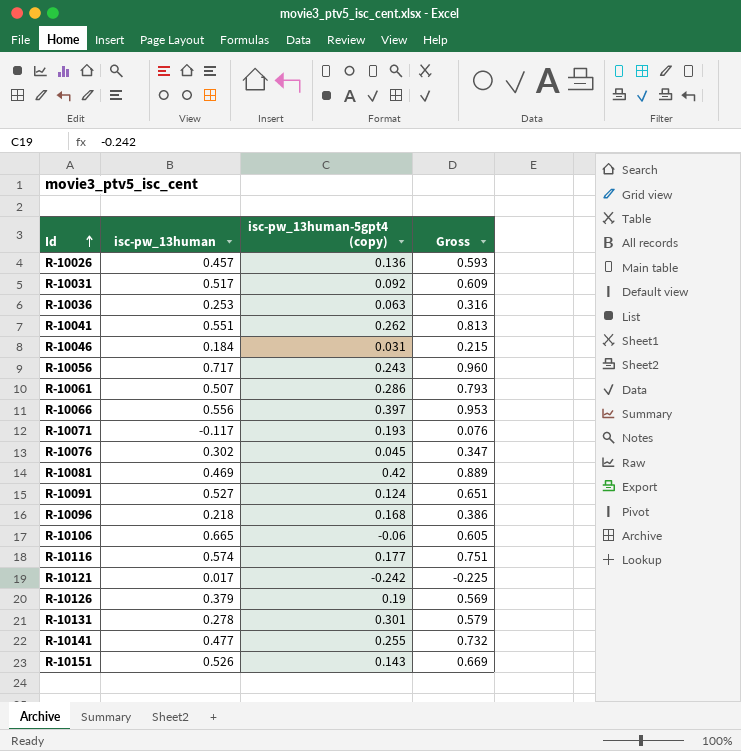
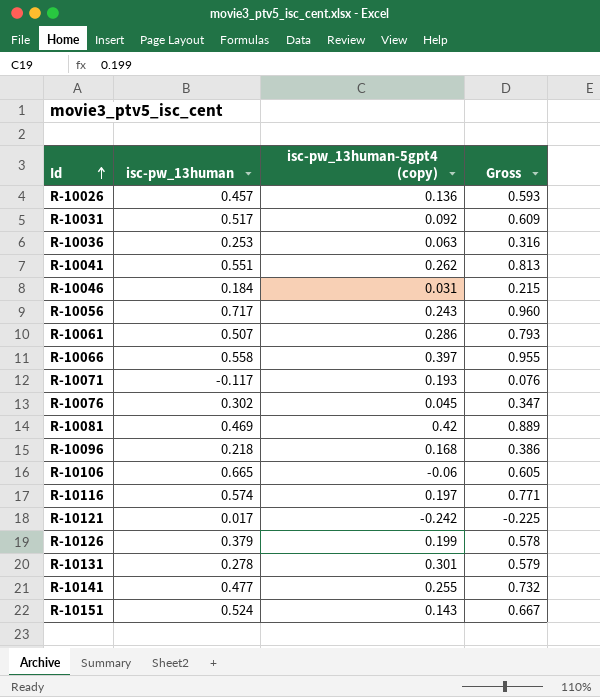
row R-10091: 0.527 | 0.124 | 0.651 -> none
R-10066 | isc-pw_13human: 0.556 -> 0.558
R-10066 | Gross: 0.953 -> 0.955
R-10116 | isc-pw_13human-5gpt4 (copy): 0.177 -> 0.197
R-10116 | Gross: 0.751 -> 0.771
R-10126 | isc-pw_13human-5gpt4 (copy): 0.19 -> 0.199
R-10126 | Gross: 0.569 -> 0.578
R-10151 | isc-pw_13human: 0.526 -> 0.524
R-10151 | Gross: 0.669 -> 0.667

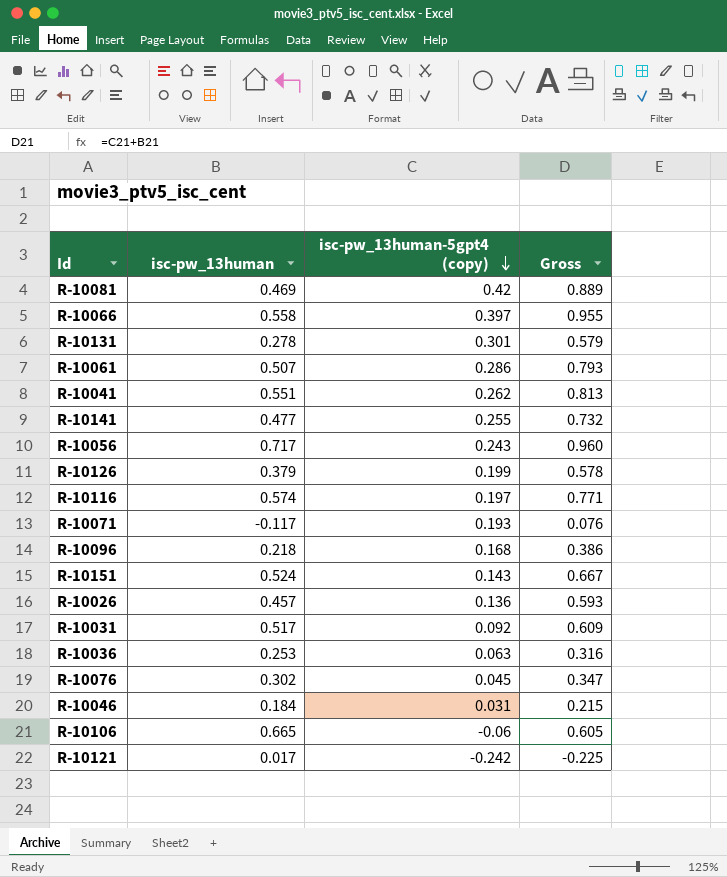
row order: Id ascending -> isc-pw_13human-5gpt4 (copy) descending

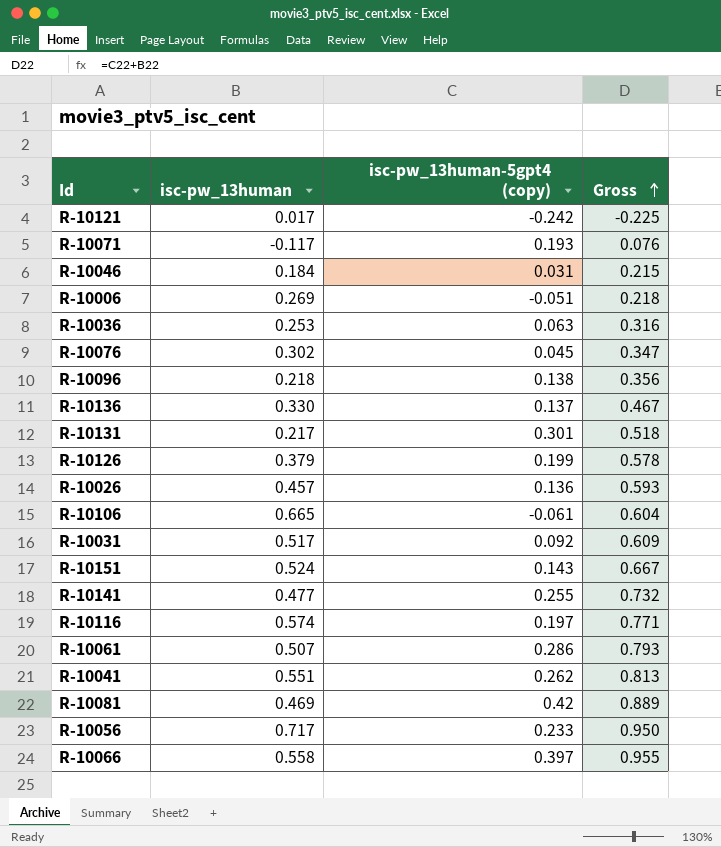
row order: isc-pw_13human-5gpt4 (copy) descending -> Gross ascending
row R-10006: none -> 0.269 | -0.051 | 0.218
R-10096 | isc-pw_13human-5gpt4 (copy): 0.168 -> 0.138
R-10096 | Gross: 0.386 -> 0.356
row R-10136: none -> 0.330 | 0.137 | 0.467
R-10131 | isc-pw_13human: 0.278 -> 0.217
R-10131 | Gross: 0.579 -> 0.518
R-10106 | isc-pw_13human-5gpt4 (copy): -0.06 -> -0.061
R-10106 | Gross: 0.605 -> 0.604
R-10056 | isc-pw_13human-5gpt4 (copy): 0.243 -> 0.233
R-10056 | Gross: 0.960 -> 0.950

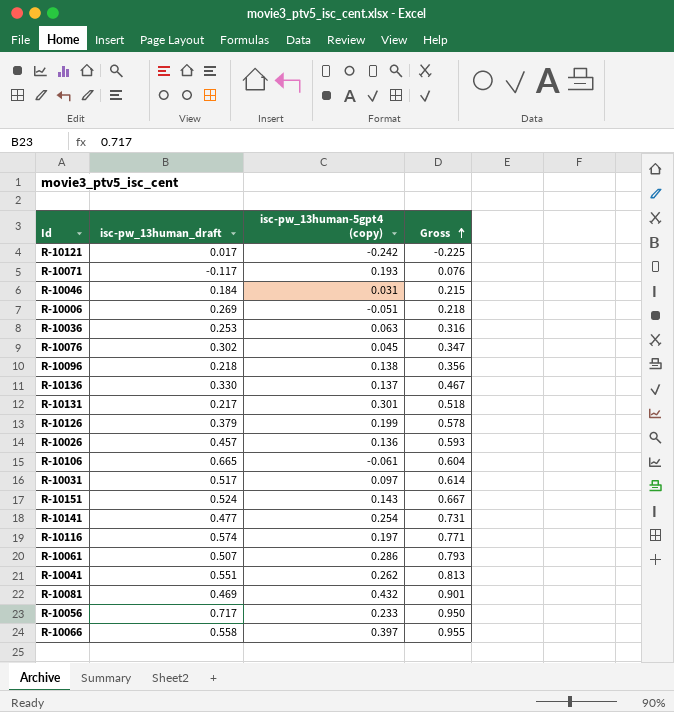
column name: isc-pw_13human -> isc-pw_13human_draft
R-10031 | isc-pw_13human-5gpt4 (copy): 0.092 -> 0.097
R-10031 | Gross: 0.609 -> 0.614
R-10141 | isc-pw_13human-5gpt4 (copy): 0.255 -> 0.254
R-10141 | Gross: 0.732 -> 0.731
R-10081 | isc-pw_13human-5gpt4 (copy): 0.42 -> 0.432
R-10081 | Gross: 0.889 -> 0.901

